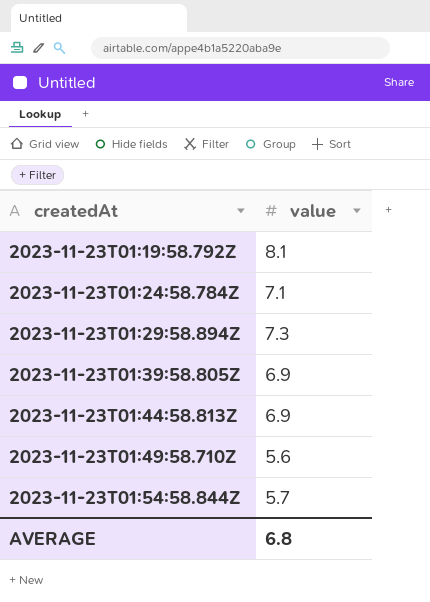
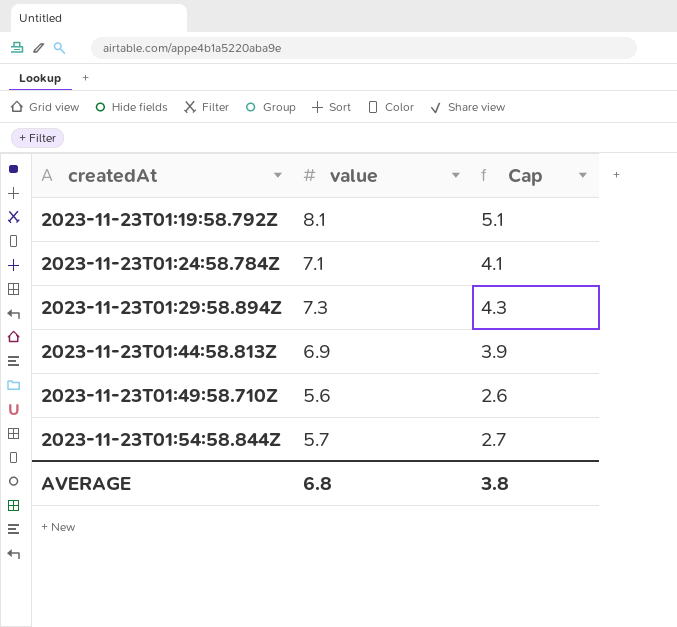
column Cap | formula: none -> [value] - 3
row 2023-11-23T01:39:58.805Z: 6.9 -> none

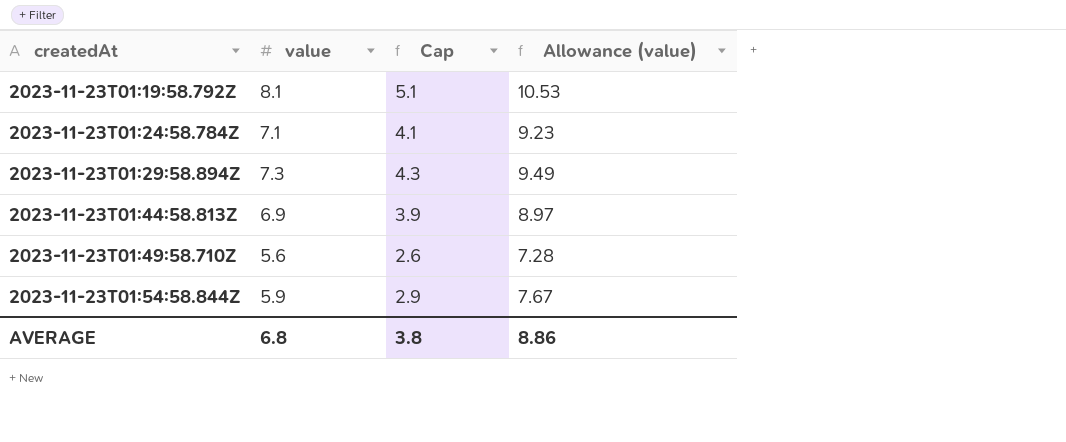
column Allowance (value) | formula: none -> [value] * 1.3
2023-11-23T01:54:58.844Z | value: 5.7 -> 5.9
2023-11-23T01:54:58.844Z | Cap: 2.7 -> 2.9

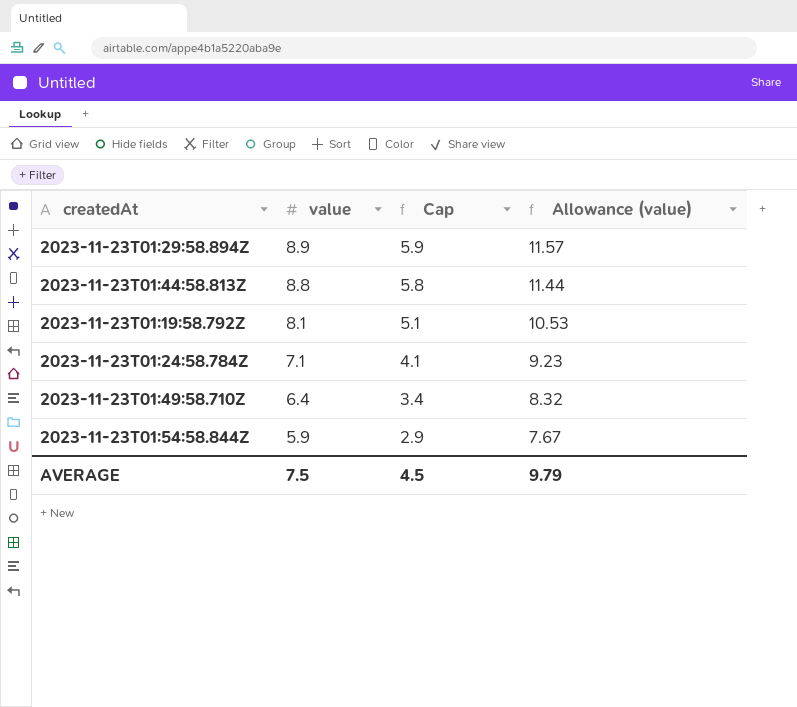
row order: createdAt ascending -> value descending
2023-11-23T01:29:58.894Z | value: 7.3 -> 8.9
2023-11-23T01:29:58.894Z | Cap: 4.3 -> 5.9
2023-11-23T01:29:58.894Z | Allowance (value): 9.49 -> 11.57
2023-11-23T01:44:58.813Z | value: 6.9 -> 8.8
2023-11-23T01:44:58.813Z | Cap: 3.9 -> 5.8
2023-11-23T01:44:58.813Z | Allowance (value): 8.97 -> 11.44
2023-11-23T01:49:58.710Z | value: 5.6 -> 6.4
2023-11-23T01:49:58.710Z | Cap: 2.6 -> 3.4
2023-11-23T01:49:58.710Z | Allowance (value): 7.28 -> 8.32
AVERAGE | value: 6.8 -> 7.5
AVERAGE | Cap: 3.8 -> 4.5
AVERAGE | Allowance (value): 8.86 -> 9.79

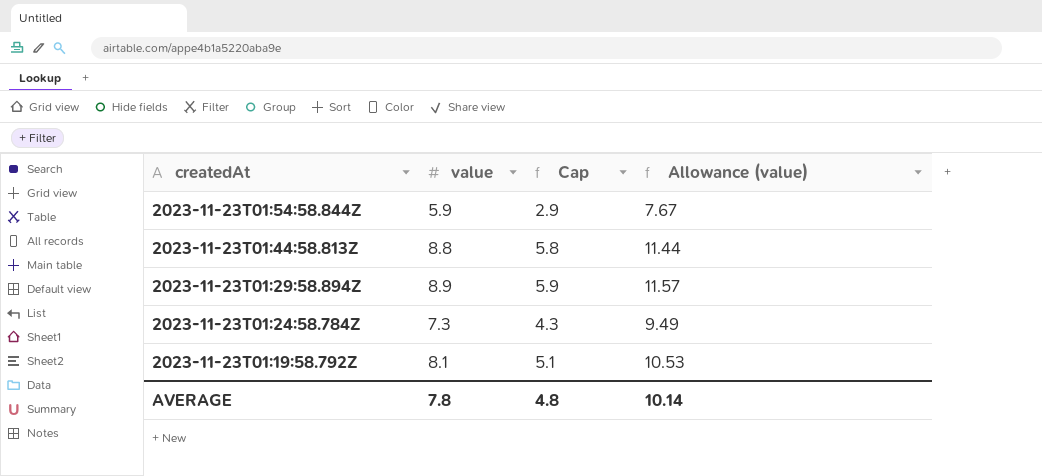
row order: value descending -> createdAt descending
row 2023-11-23T01:49:58.710Z: 6.4 | 3.4 | 8.32 -> none
2023-11-23T01:24:58.784Z | value: 7.1 -> 7.3
2023-11-23T01:24:58.784Z | Cap: 4.1 -> 4.3
2023-11-23T01:24:58.784Z | Allowance (value): 9.23 -> 9.49
AVERAGE | value: 7.5 -> 7.8
AVERAGE | Cap: 4.5 -> 4.8
AVERAGE | Allowance (value): 9.79 -> 10.14

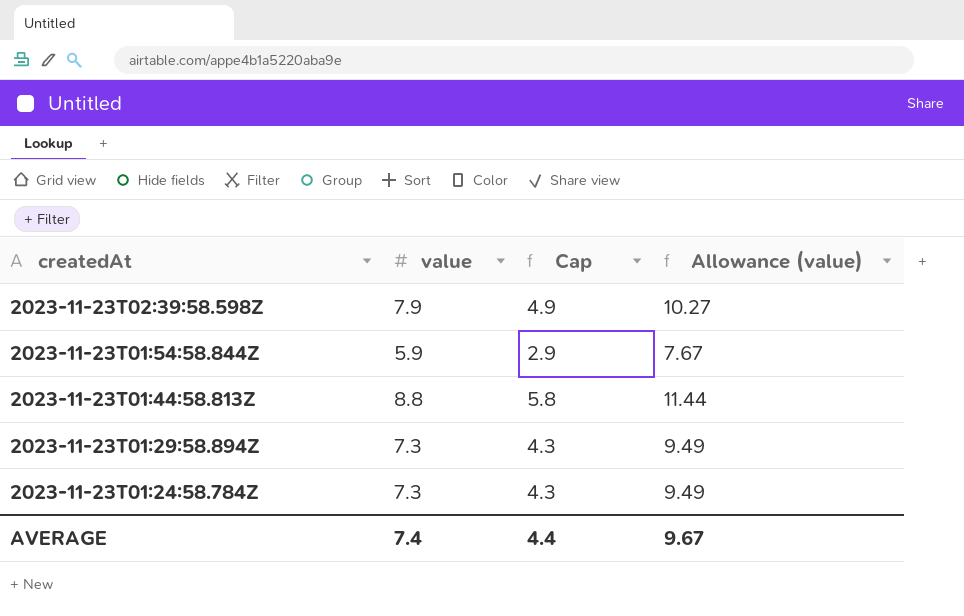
row 2023-11-23T01:19:58.792Z: 8.1 | 5.1 | 10.53 -> none
row 2023-11-23T02:39:58.598Z: none -> 7.9 | 4.9 | 10.27
2023-11-23T01:29:58.894Z | value: 8.9 -> 7.3
2023-11-23T01:29:58.894Z | Cap: 5.9 -> 4.3
2023-11-23T01:29:58.894Z | Allowance (value): 11.57 -> 9.49
AVERAGE | value: 7.8 -> 7.4
AVERAGE | Cap: 4.8 -> 4.4
AVERAGE | Allowance (value): 10.14 -> 9.67

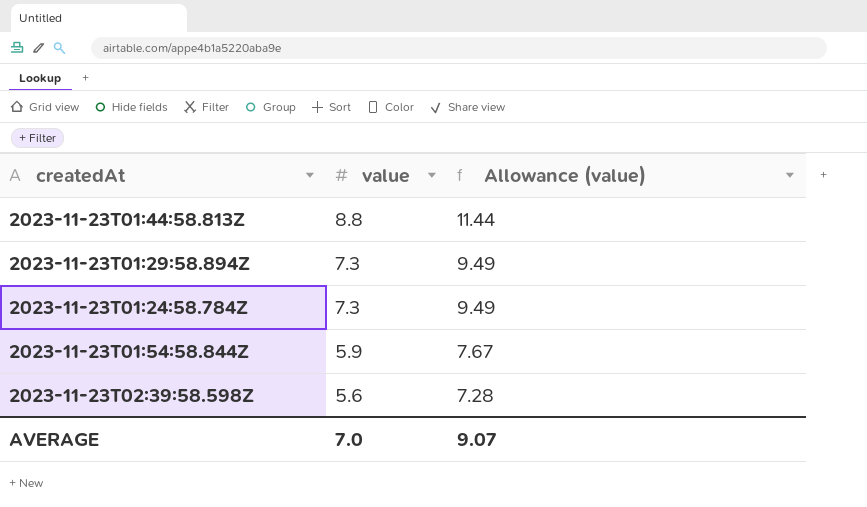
row order: createdAt descending -> value descending
column Cap | formula: [value] - 3 -> none
2023-11-23T02:39:58.598Z | value: 7.9 -> 5.6
2023-11-23T02:39:58.598Z | Allowance (value): 10.27 -> 7.28
AVERAGE | value: 7.4 -> 7.0
AVERAGE | Allowance (value): 9.67 -> 9.07

